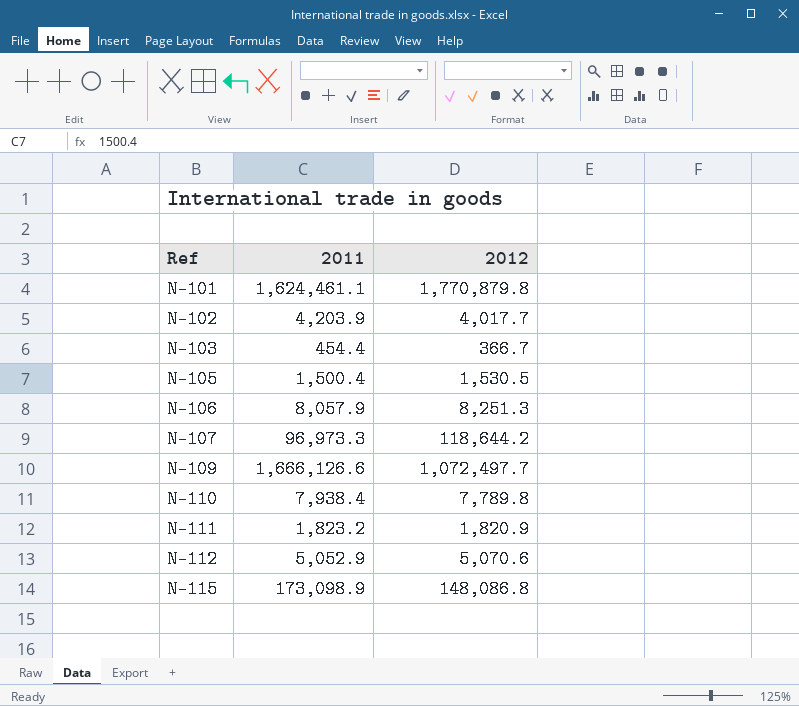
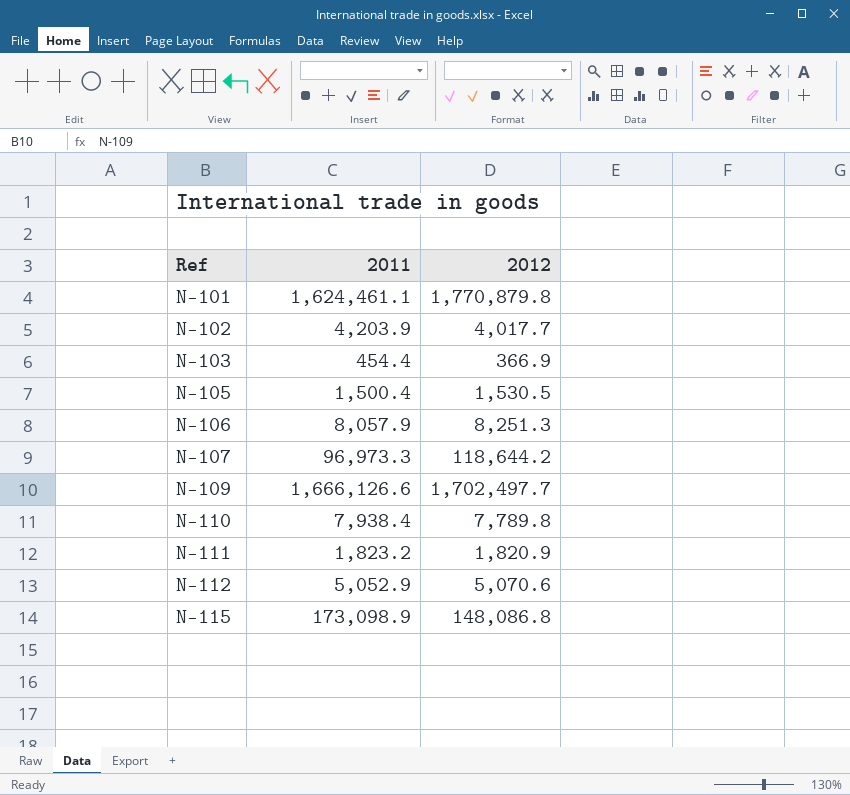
N-103 | 2012: 366.7 -> 366.9
N-109 | 2012: 1,072,497.7 -> 1,702,497.7

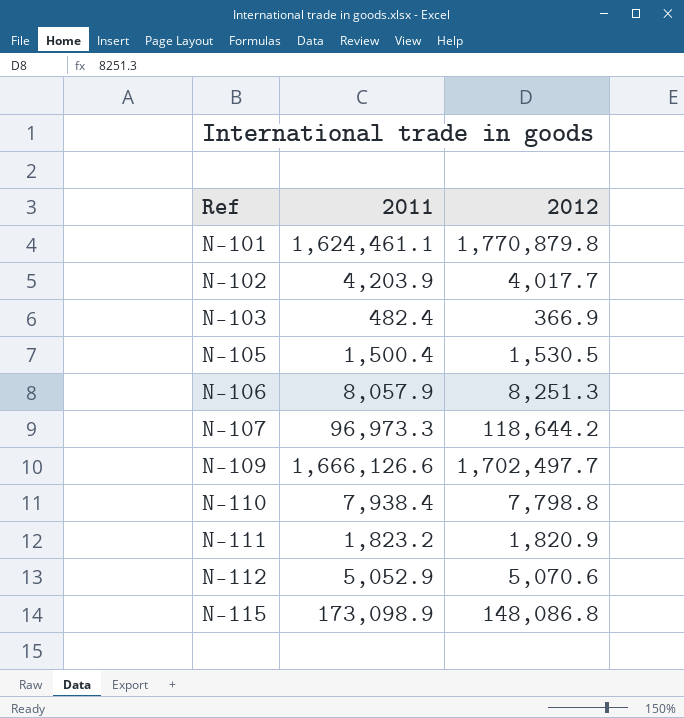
N-103 | 2011: 454.4 -> 482.4
N-110 | 2012: 7,789.8 -> 7,798.8

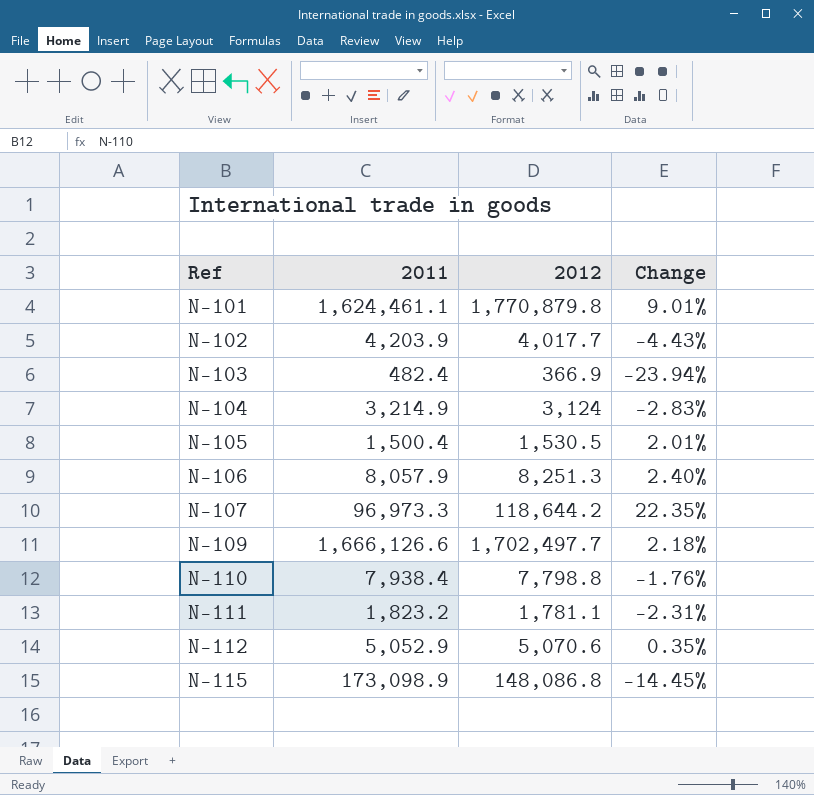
column Change | formula: none -> ([2012] - [2011]) / [2011]
row N-104: none -> 3,214.9 | 3,124 | -2.83%
N-111 | 2012: 1,820.9 -> 1,781.1

